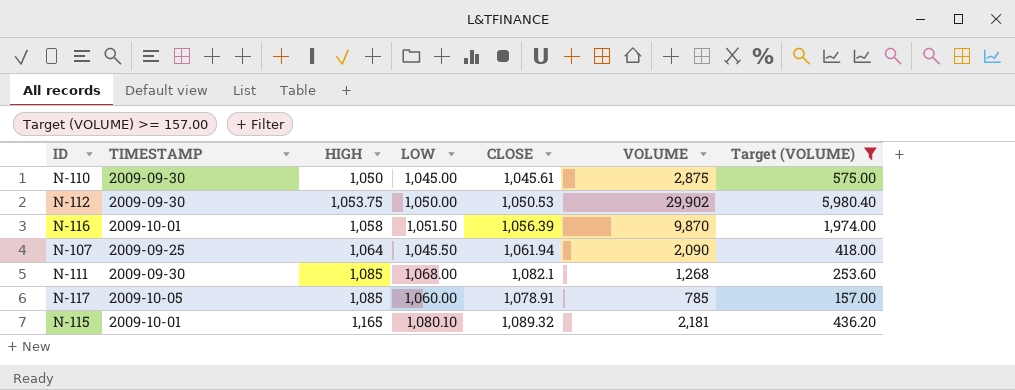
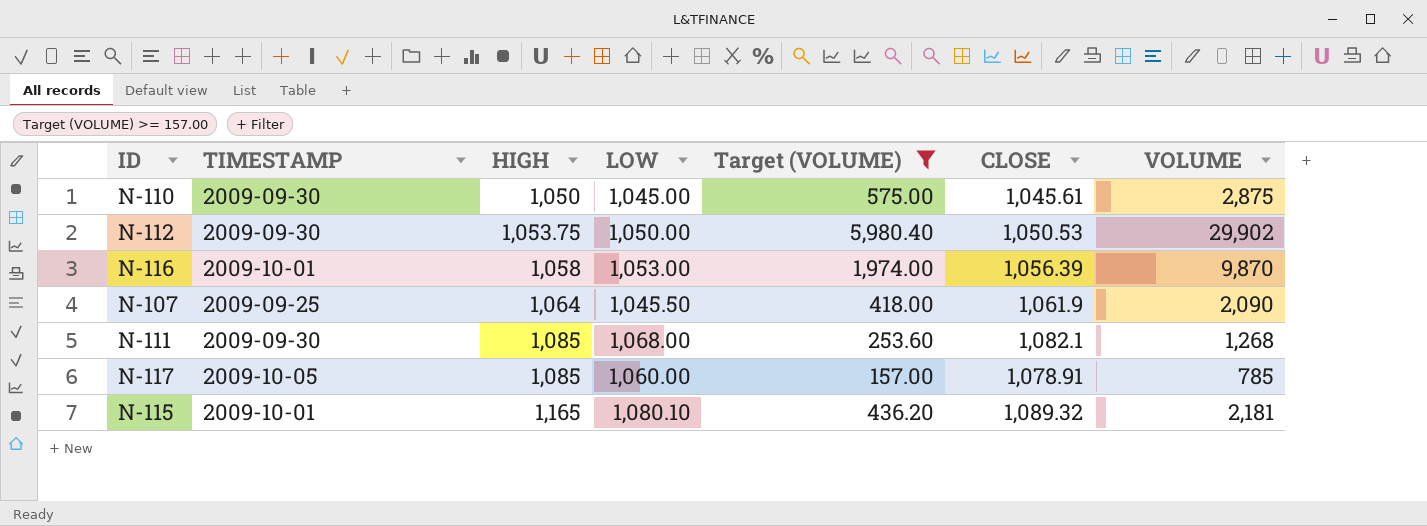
column Target (VOLUME) | position: 7 -> 5
N-116 | LOW: 1,051.50 -> 1,053.00
N-107 | CLOSE: 1,061.94 -> 1,061.9

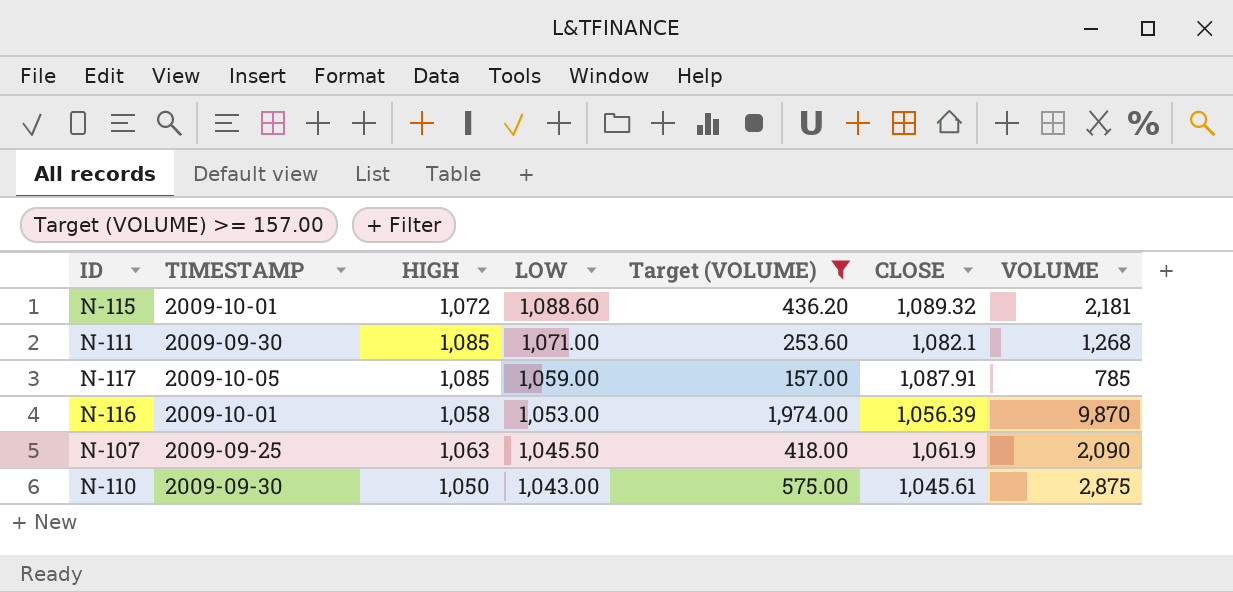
row order: HIGH ascending -> LOW descending
row N-112: 2009-09-30 | 1,053.75 | 1,050.00 | 5,980.40 | 1,050.53 | 29,902 -> none
N-115 | HIGH: 1,165 -> 1,072
N-115 | LOW: 1,080.10 -> 1,088.60
N-111 | LOW: 1,068.00 -> 1,071.00
N-117 | LOW: 1,060.00 -> 1,059.00
N-117 | CLOSE: 1,078.91 -> 1,087.91
N-107 | HIGH: 1,064 -> 1,063
N-110 | LOW: 1,045.00 -> 1,043.00

